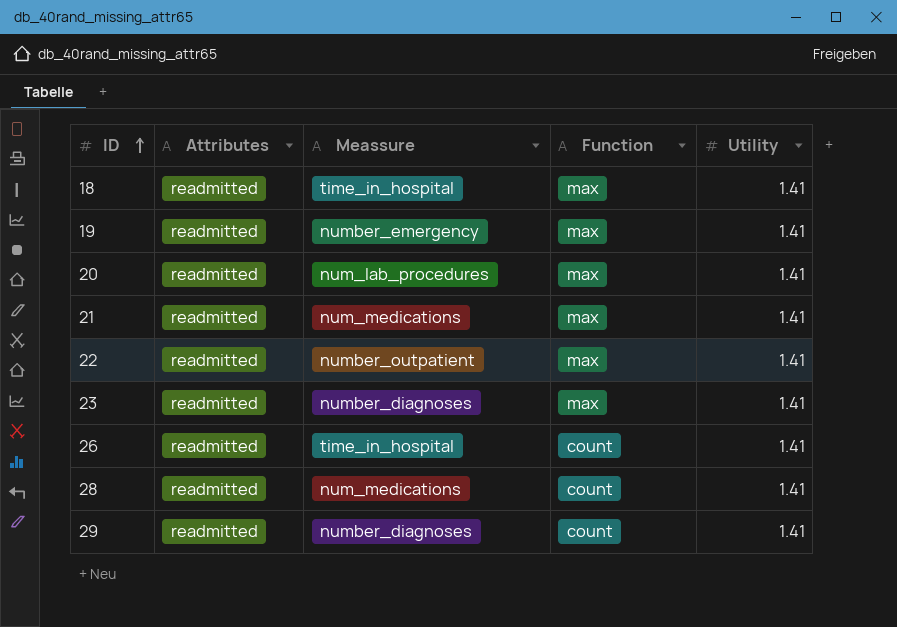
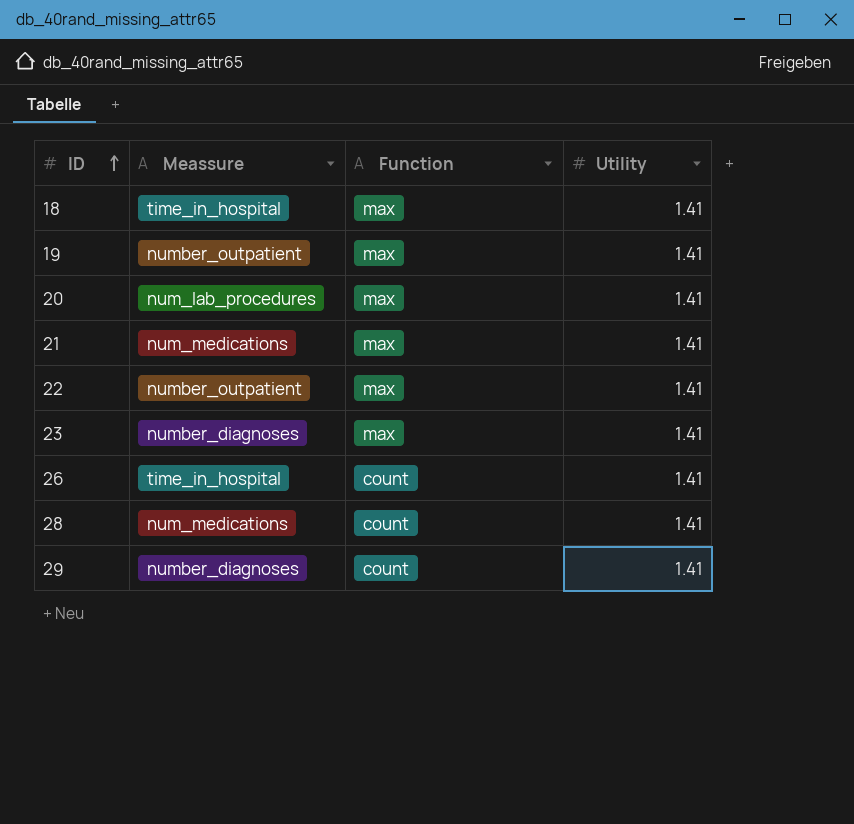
column Attributes | position: 2 -> none
19 | Meassure: number_emergency -> number_outpatient

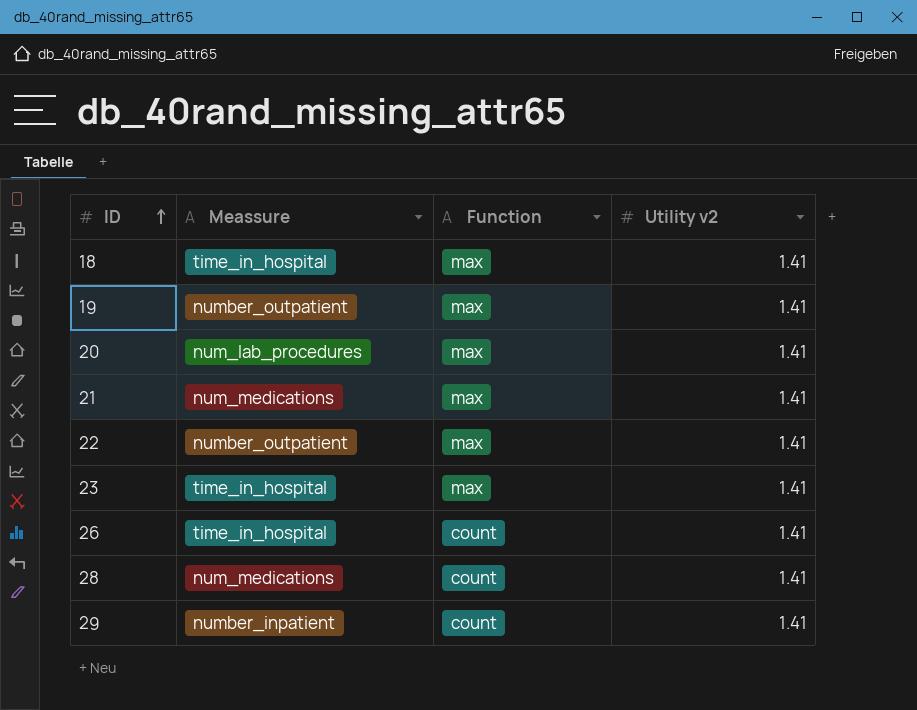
column name: Utility -> Utility v2
23 | Meassure: number_diagnoses -> time_in_hospital
29 | Meassure: number_diagnoses -> number_inpatient

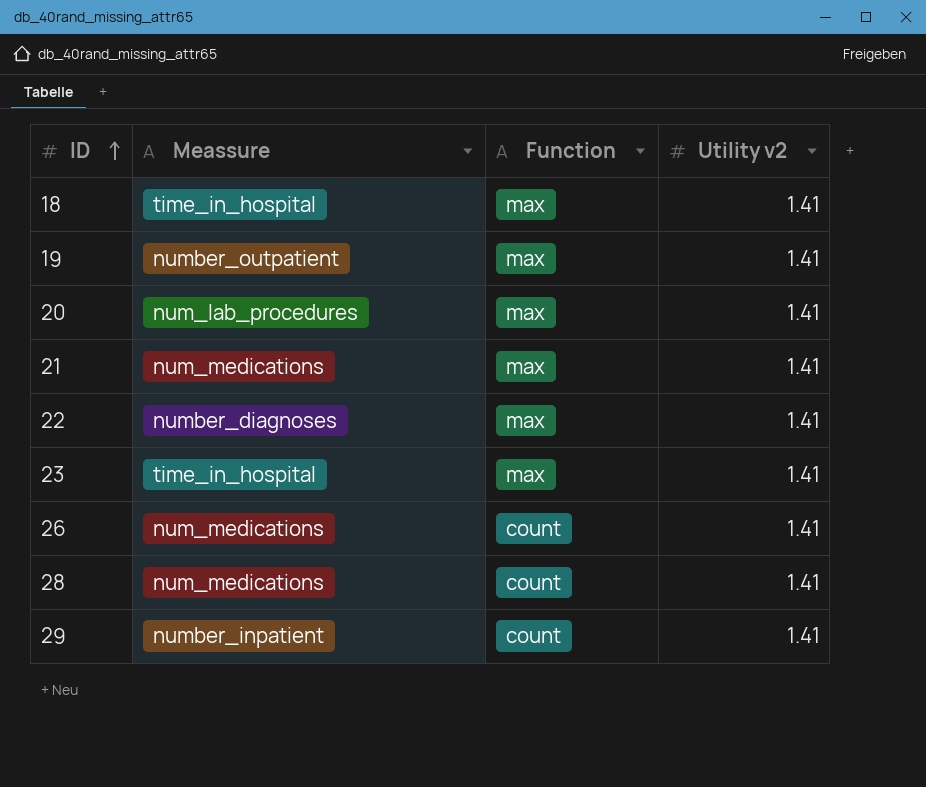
22 | Meassure: number_outpatient -> number_diagnoses
26 | Meassure: time_in_hospital -> num_medications

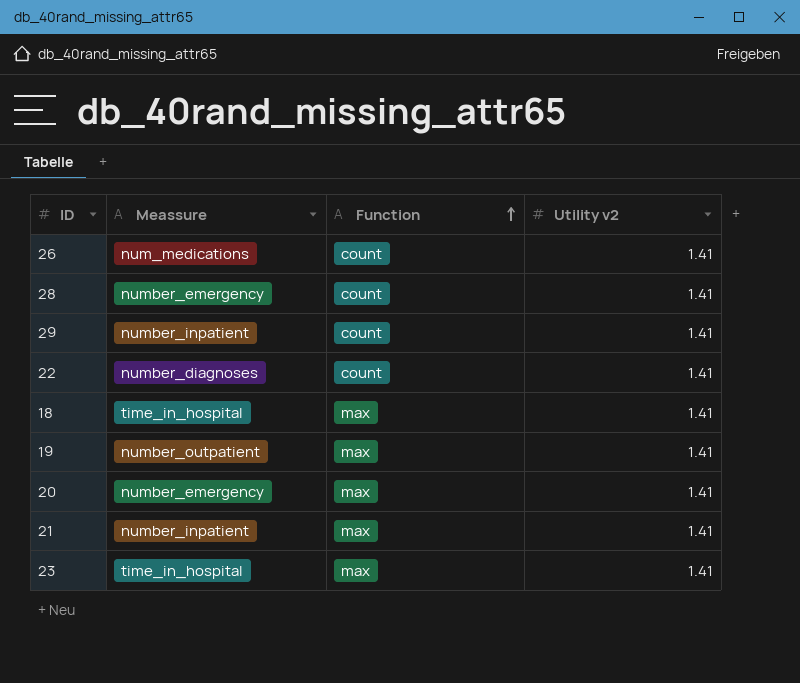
row order: ID ascending -> Function ascending
28 | Meassure: num_medications -> number_emergency
22 | Function: max -> count
20 | Meassure: num_lab_procedures -> number_emergency
21 | Meassure: num_medications -> number_inpatient

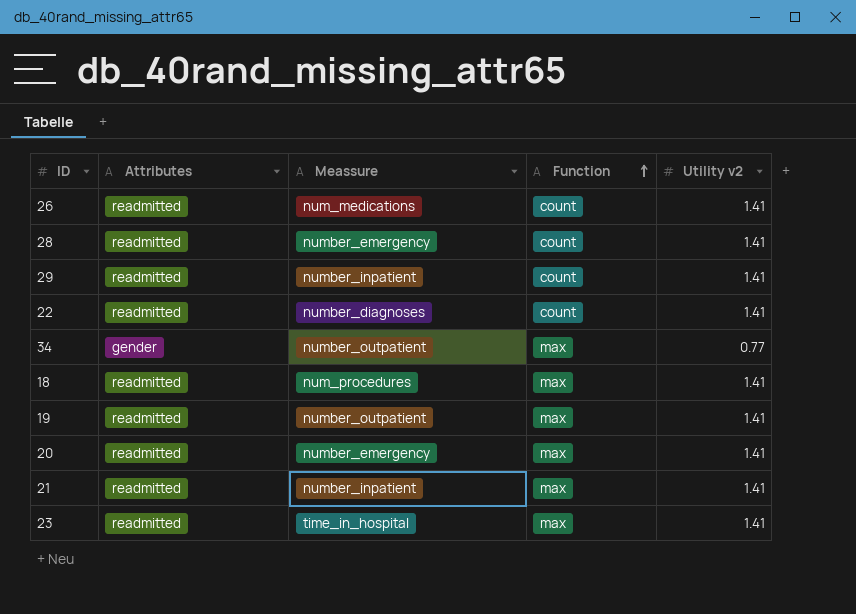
column Attributes | position: none -> 2
row 34: none -> gender | number_outpatient | max | 0.77
18 | Meassure: time_in_hospital -> num_procedures

